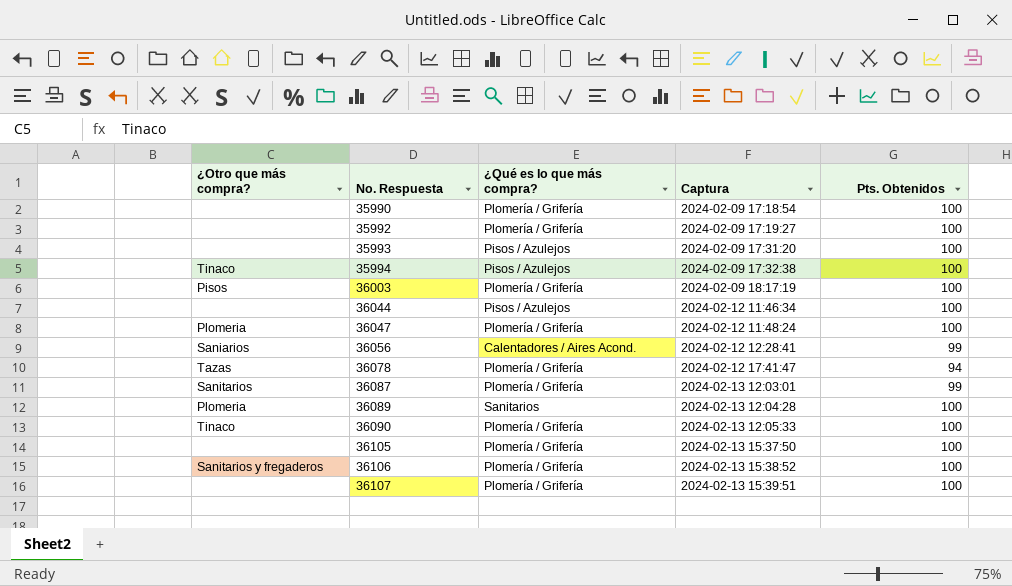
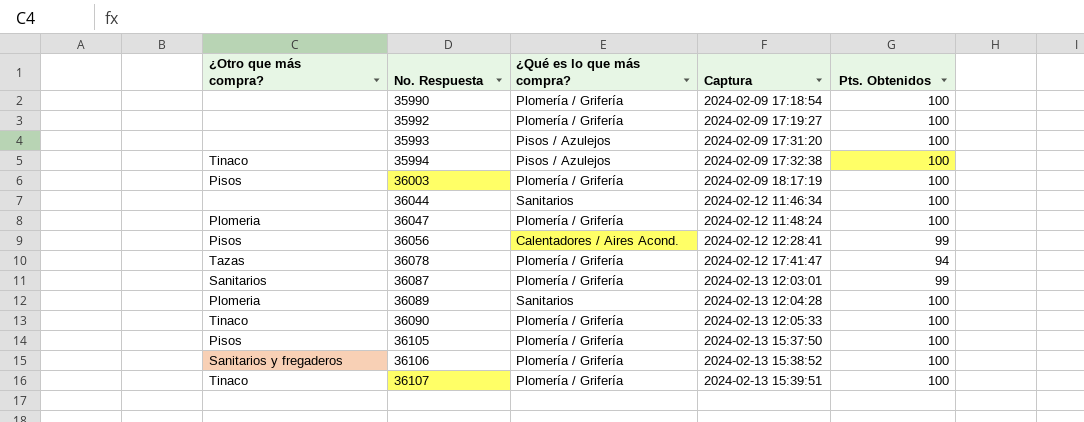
36044 | ¿Qué es lo que más compra?: Pisos / Azulejos -> Sanitarios
36056 | ¿Otro que más compra?: Saniarios -> Pisos
36105 | ¿Otro que más compra?: none -> Pisos
36107 | ¿Otro que más compra?: none -> Tinaco

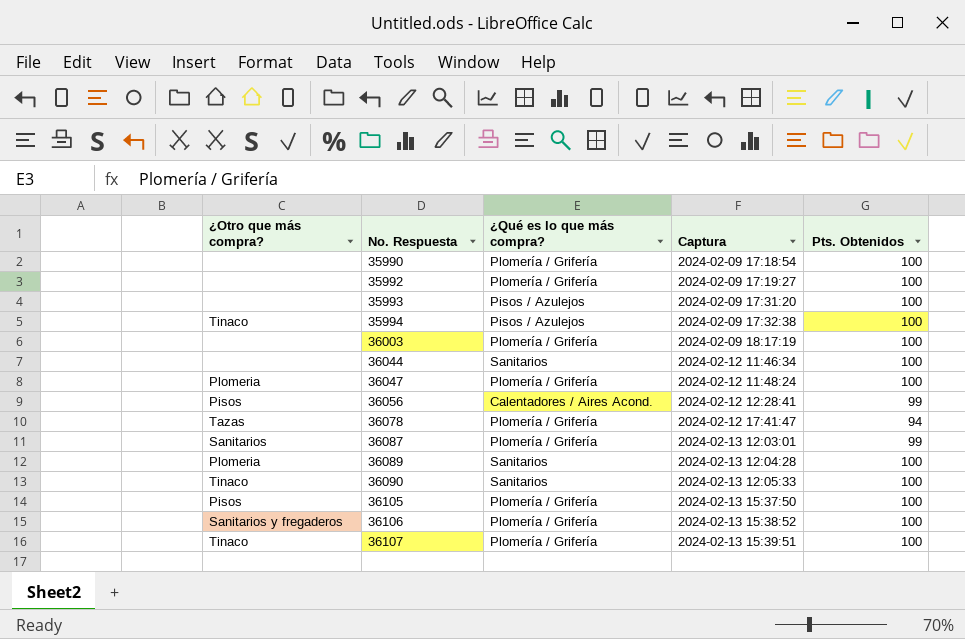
36003 | ¿Otro que más compra?: Pisos -> none
36090 | ¿Qué es lo que más compra?: Plomería / Grifería -> Sanitarios

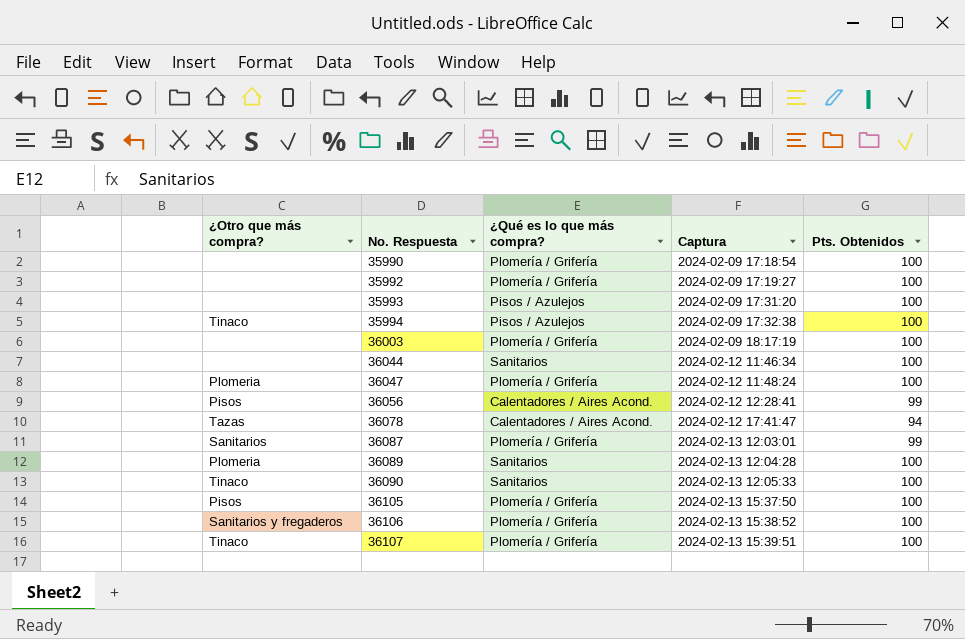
36078 | ¿Qué es lo que más compra?: Plomería / Grifería -> Calentadores / Aires Acond.

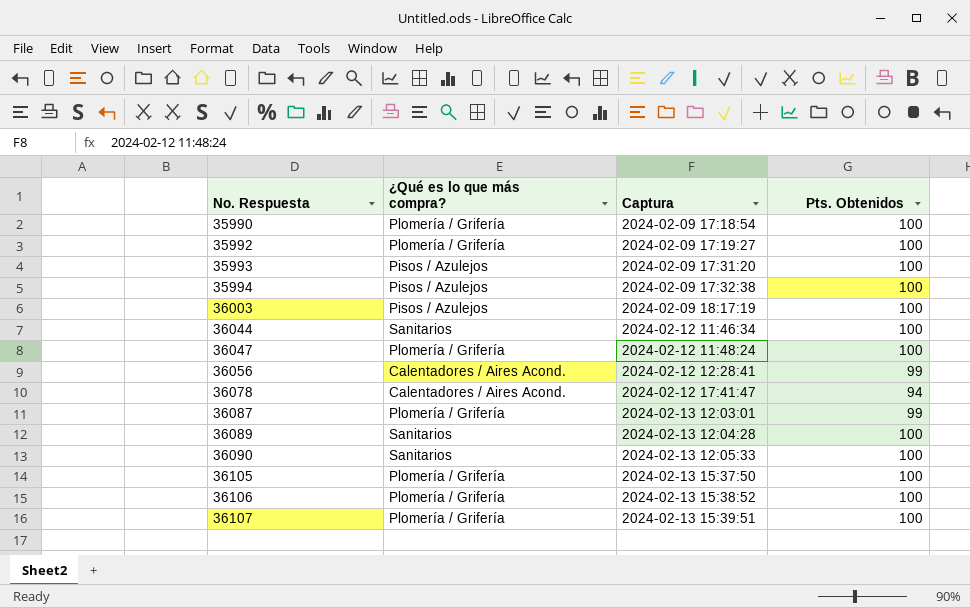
column ¿Otro que más compra? | position: 1 -> none
36003 | ¿Qué es lo que más compra?: Plomería / Grifería -> Pisos / Azulejos

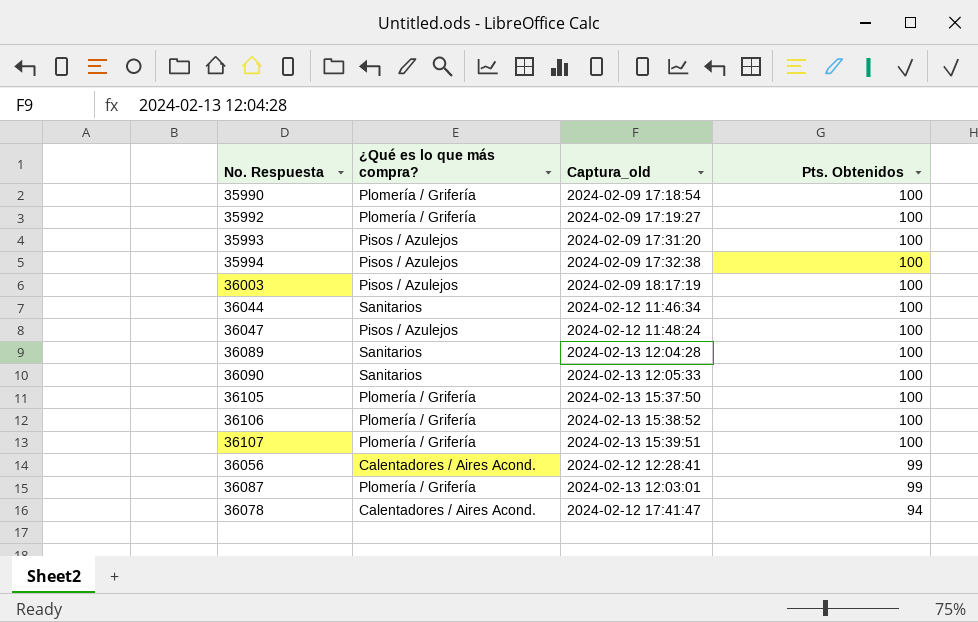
row order: No. Respuesta ascending -> Pts. Obtenidos descending
column name: Captura -> Captura_old
36047 | ¿Qué es lo que más compra?: Plomería / Grifería -> Pisos / Azulejos

